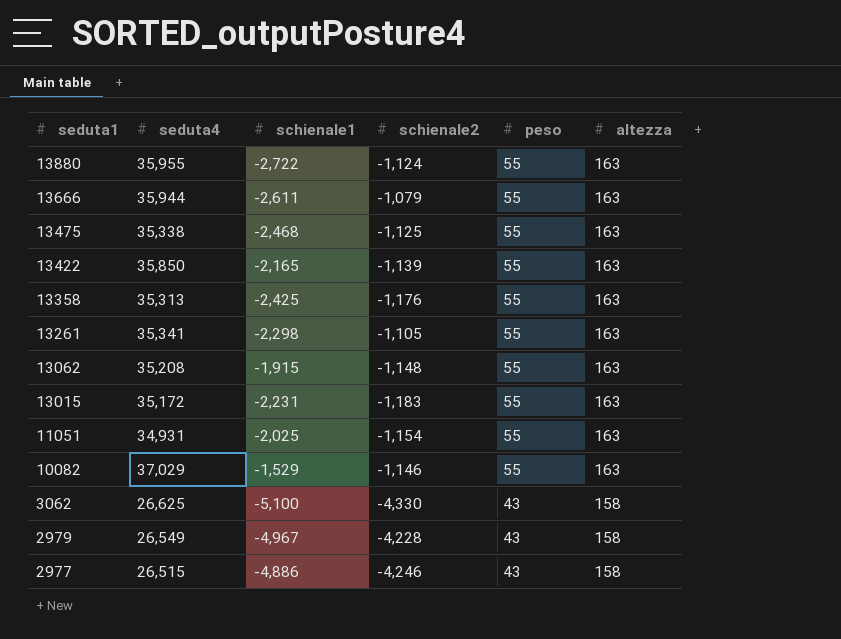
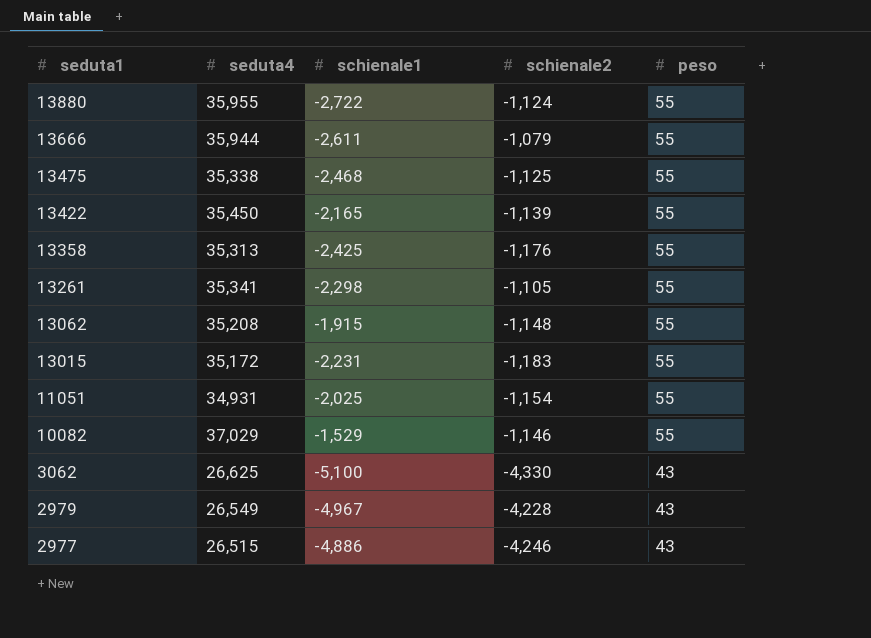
column altezza | position: 6 -> none
13422 | seduta4: 35,850 -> 35,450

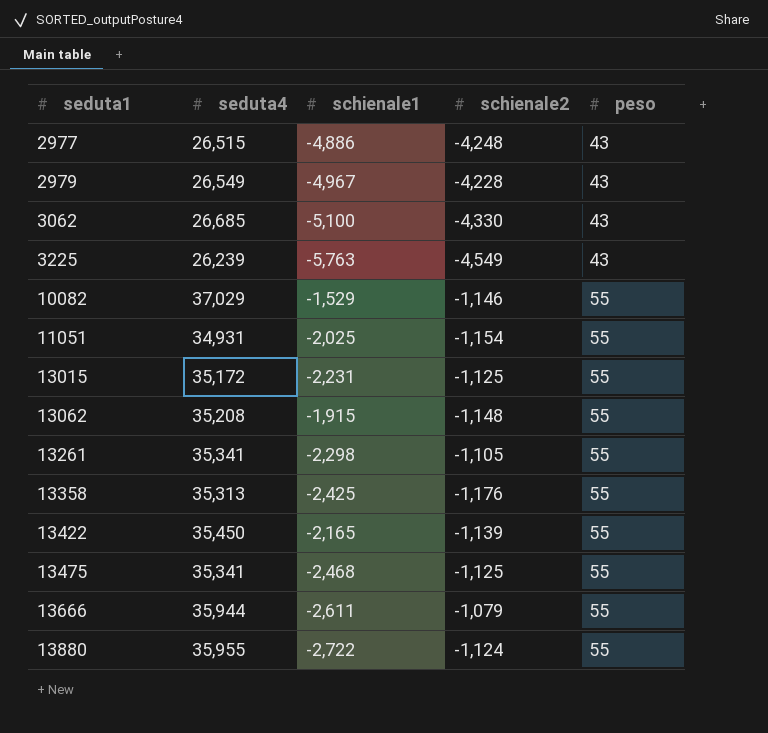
row order: seduta1 descending -> seduta1 ascending
2977 | schienale2: -4,246 -> -4,248
3062 | seduta4: 26,625 -> 26,685
row 3225: none -> 26,239 | -5,763 | -4,549 | 43
13015 | schienale2: -1,183 -> -1,125
13475 | seduta4: 35,338 -> 35,341

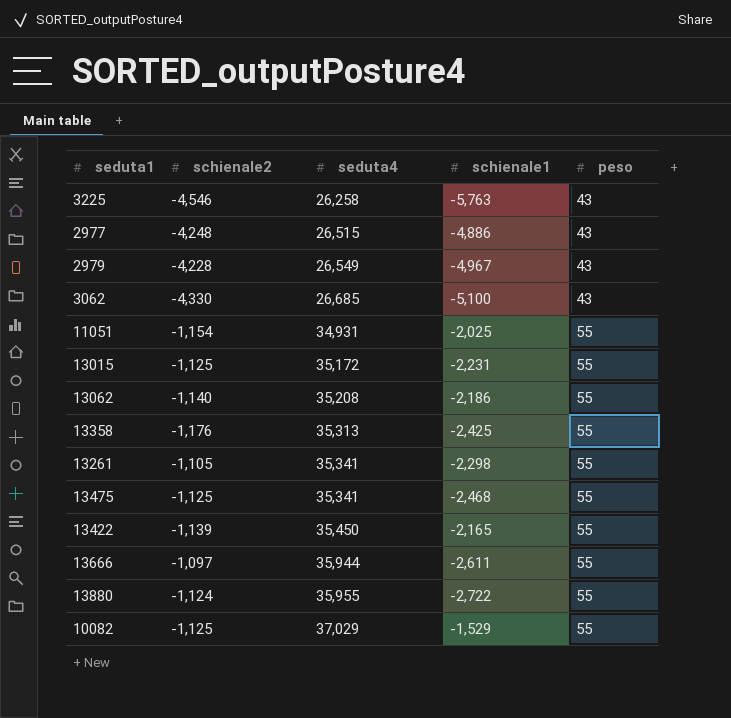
row order: seduta1 ascending -> seduta4 ascending
column schienale2 | position: 4 -> 2
3225 | schienale2: -4,549 -> -4,546
3225 | seduta4: 26,239 -> 26,258
13062 | schienale2: -1,148 -> -1,140
13062 | schienale1: -1,915 -> -2,186
13666 | schienale2: -1,079 -> -1,097
10082 | schienale2: -1,146 -> -1,125

